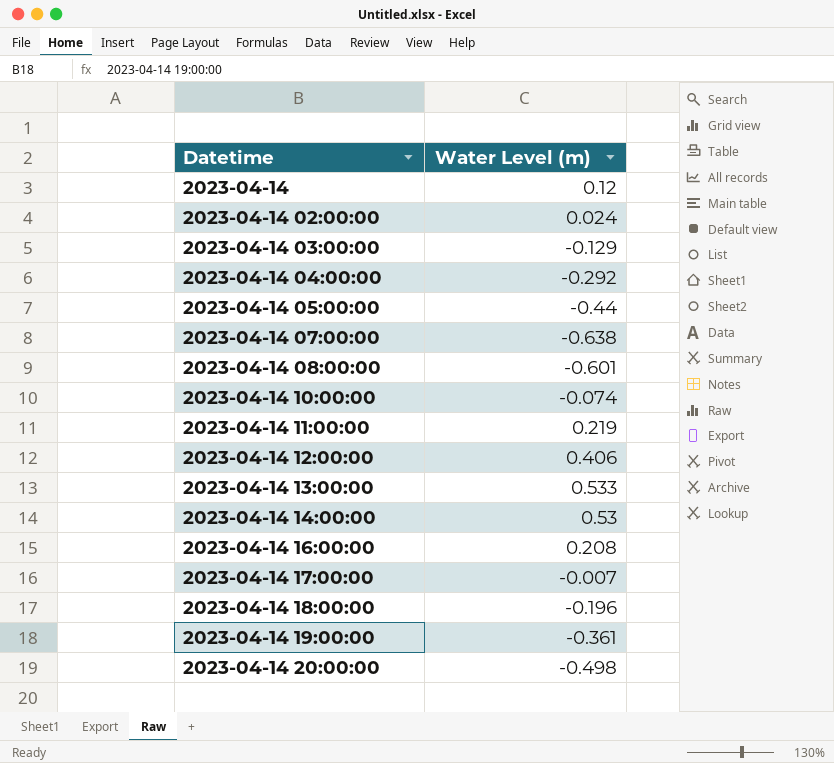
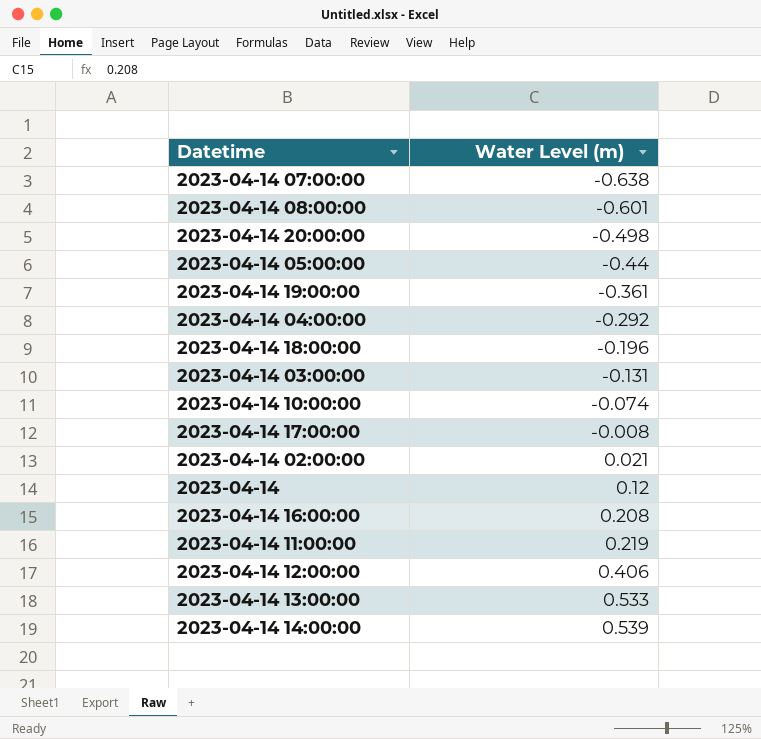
row order: Datetime ascending -> Water Level (m) ascending
2023-04-14 03:00:00 | Water Level (m): -0.129 -> -0.131
2023-04-14 17:00:00 | Water Level (m): -0.007 -> -0.008
2023-04-14 02:00:00 | Water Level (m): 0.024 -> 0.021
2023-04-14 14:00:00 | Water Level (m): 0.53 -> 0.539

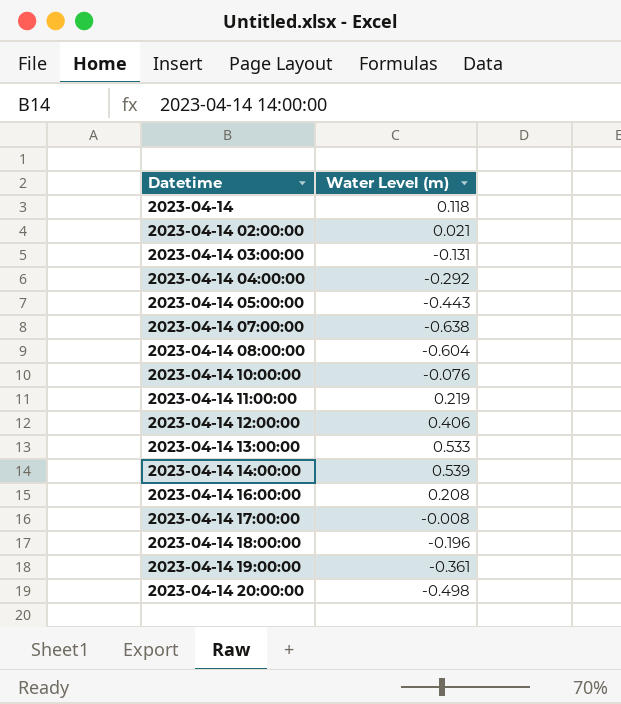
row order: Water Level (m) ascending -> Datetime ascending
2023-04-14 | Water Level (m): 0.12 -> 0.118
2023-04-14 05:00:00 | Water Level (m): -0.44 -> -0.443
2023-04-14 08:00:00 | Water Level (m): -0.601 -> -0.604
2023-04-14 10:00:00 | Water Level (m): -0.074 -> -0.076

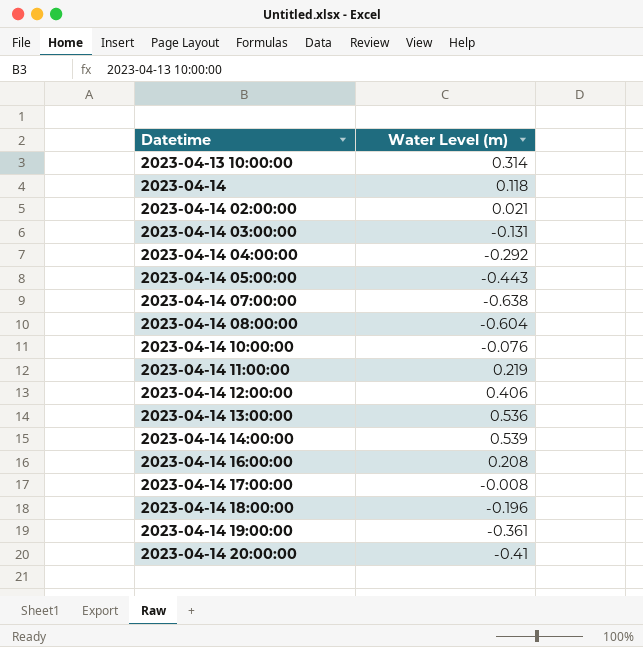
row 2023-04-13 10:00:00: none -> 0.314
2023-04-14 13:00:00 | Water Level (m): 0.533 -> 0.536
2023-04-14 20:00:00 | Water Level (m): -0.498 -> -0.41

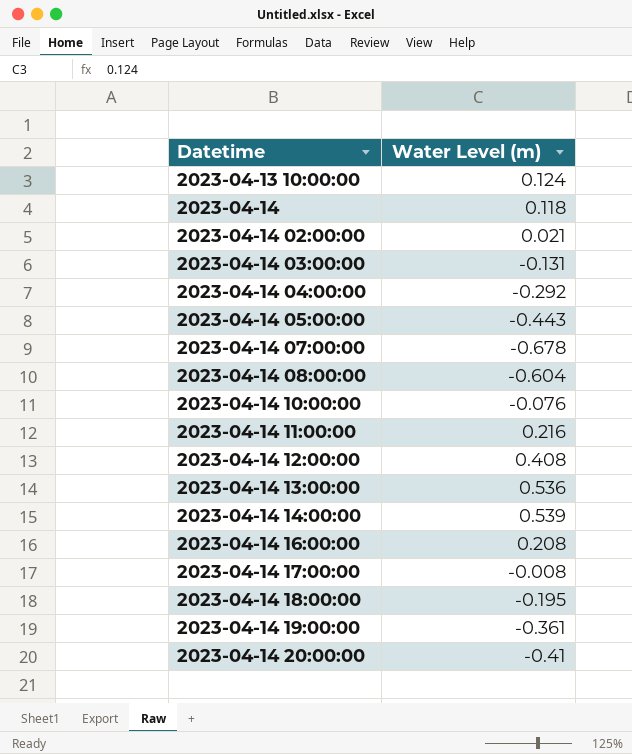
2023-04-13 10:00:00 | Water Level (m): 0.314 -> 0.124
2023-04-14 07:00:00 | Water Level (m): -0.638 -> -0.678
2023-04-14 11:00:00 | Water Level (m): 0.219 -> 0.216
2023-04-14 12:00:00 | Water Level (m): 0.406 -> 0.408
2023-04-14 18:00:00 | Water Level (m): -0.196 -> -0.195

